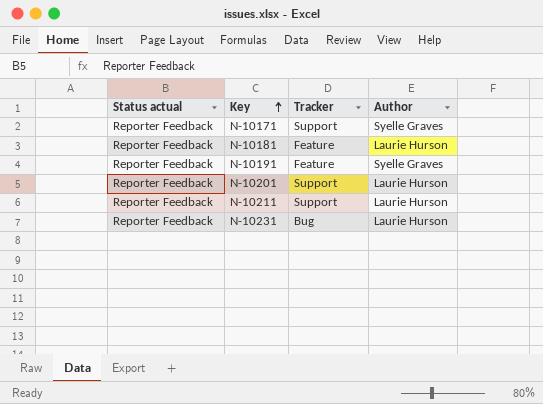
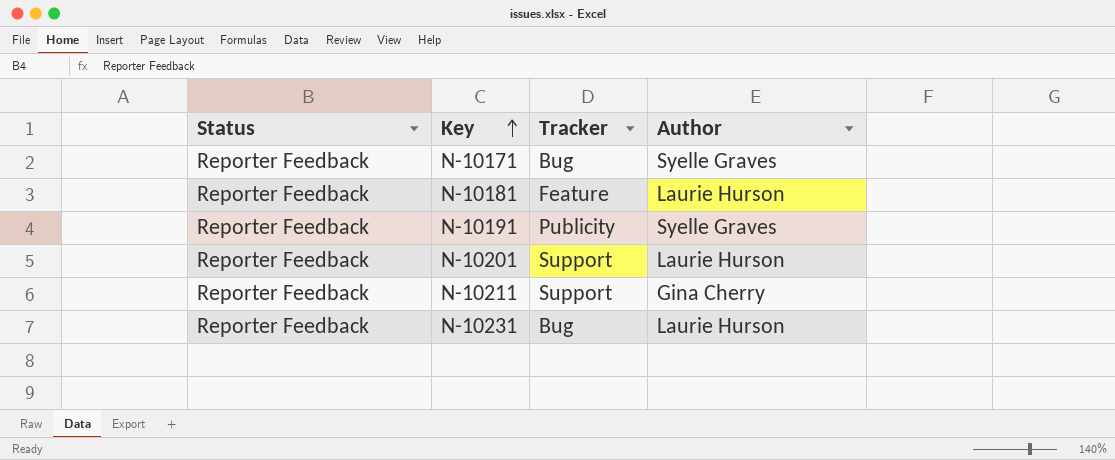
column name: Status actual -> Status
N-10171 | Tracker: Support -> Bug
N-10191 | Tracker: Feature -> Publicity
N-10211 | Author: Laurie Hurson -> Gina Cherry

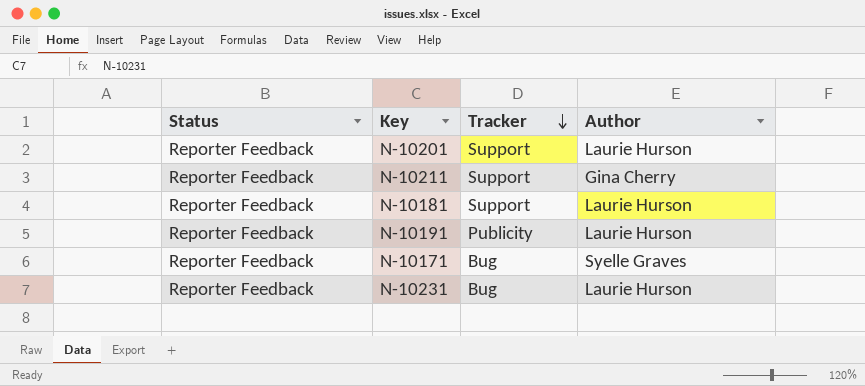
row order: Key ascending -> Tracker descending
N-10181 | Tracker: Feature -> Support
N-10191 | Author: Syelle Graves -> Laurie Hurson

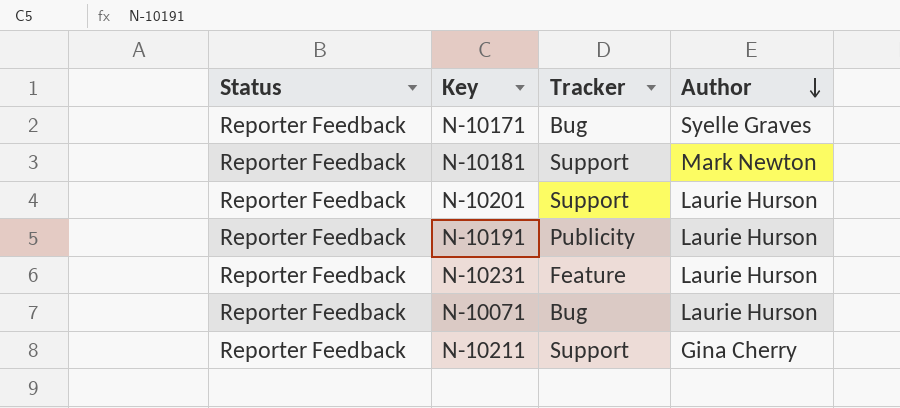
row order: Tracker descending -> Author descending
N-10181 | Author: Laurie Hurson -> Mark Newton
N-10231 | Tracker: Bug -> Feature
row N-10071: none -> Reporter Feedback | Bug | Laurie Hurson

